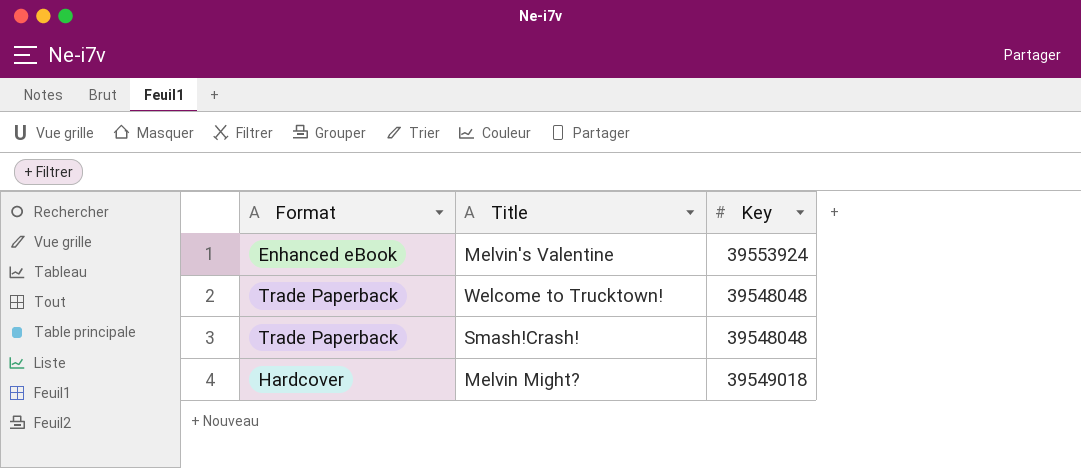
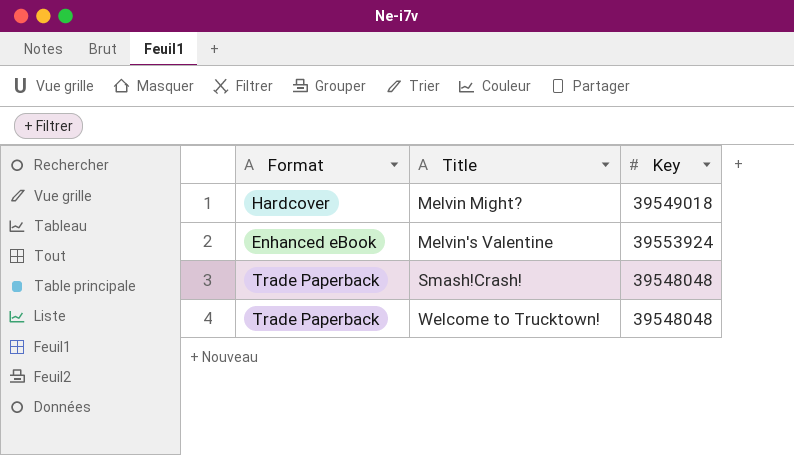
row order: none -> Title ascending

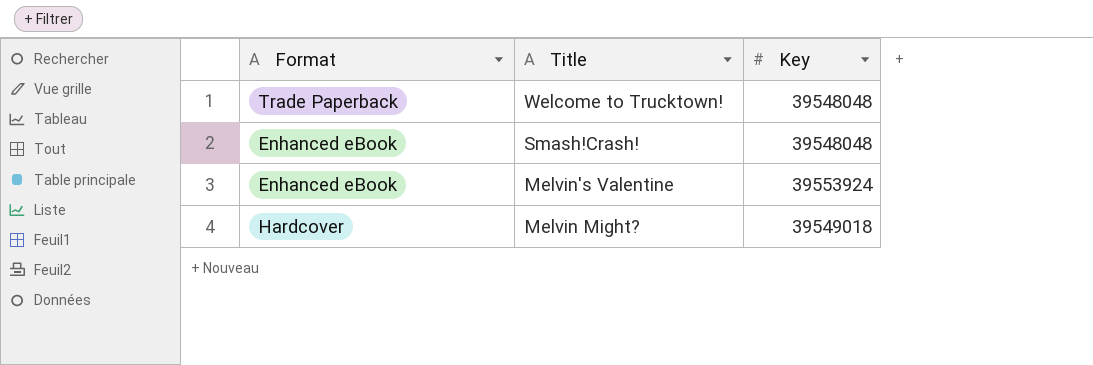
row order: Title ascending -> Title descending
Smash!Crash! | Format: Trade Paperback -> Enhanced eBook

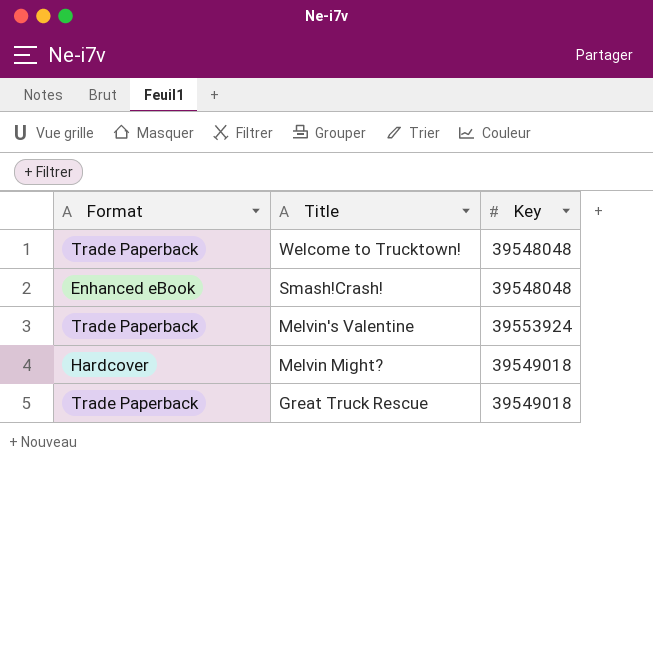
Melvin's Valentine | Format: Enhanced eBook -> Trade Paperback
row Great Truck Rescue: none -> Trade Paperback | 39549018

